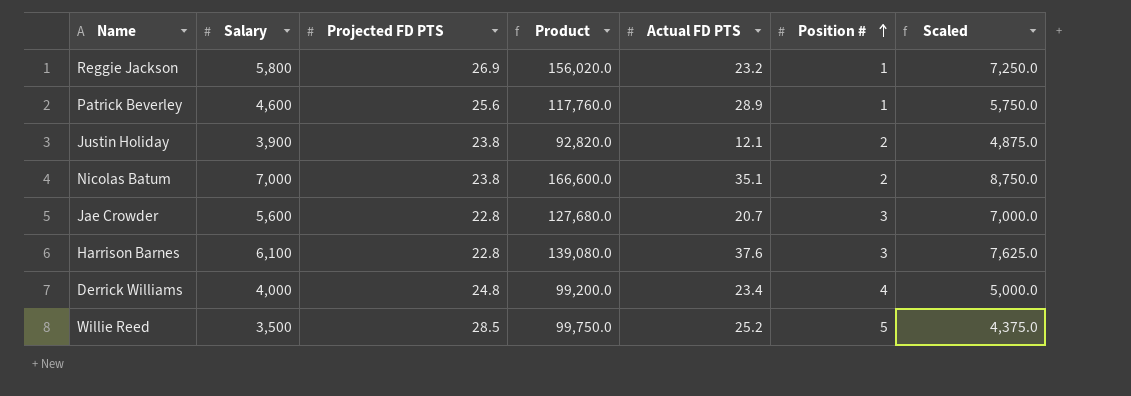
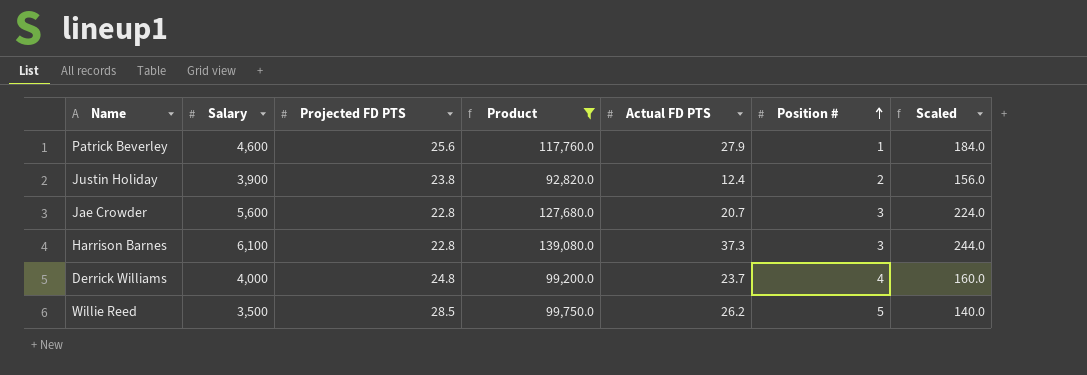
filter: none -> Product <= 139,080.0
column Scaled | formula: [Salary] * 1.25 -> [Salary] * 0.04
Patrick Beverley | Actual FD PTS: 28.9 -> 27.9
Justin Holiday | Actual FD PTS: 12.1 -> 12.4
Harrison Barnes | Actual FD PTS: 37.6 -> 37.3
Derrick Williams | Actual FD PTS: 23.4 -> 23.7
Willie Reed | Actual FD PTS: 25.2 -> 26.2

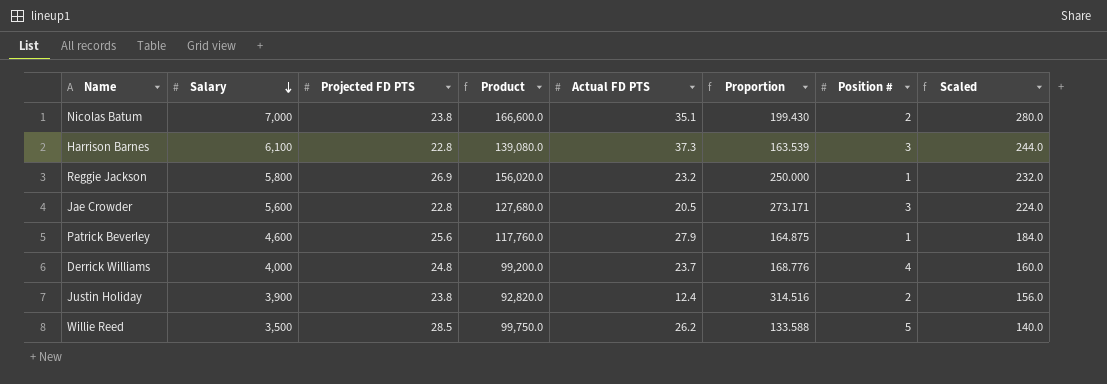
filter: Product <= 139,080.0 -> none
row order: Position # ascending -> Salary descending
column Proportion | formula: none -> [Salary] / [Actual FD PTS]
Jae Crowder | Actual FD PTS: 20.7 -> 20.5

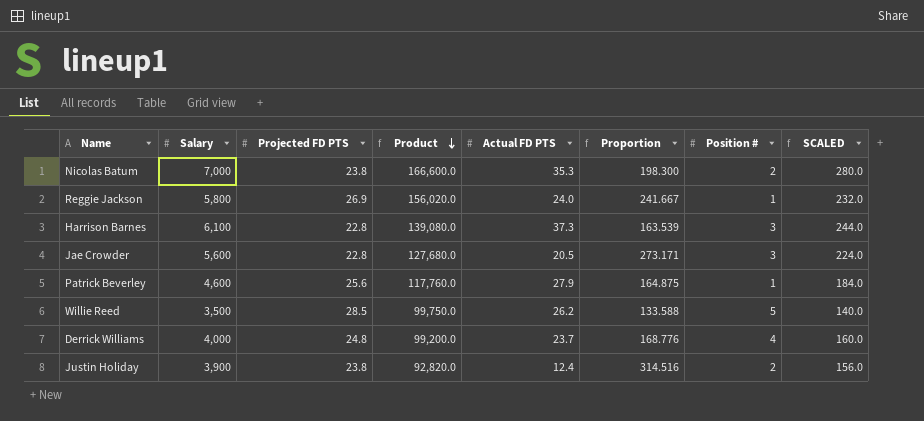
row order: Salary descending -> Product descending
column name: Scaled -> SCALED
Nicolas Batum | Actual FD PTS: 35.1 -> 35.3
Nicolas Batum | Proportion: 199.430 -> 198.300
Reggie Jackson | Actual FD PTS: 23.2 -> 24.0
Reggie Jackson | Proportion: 250.000 -> 241.667

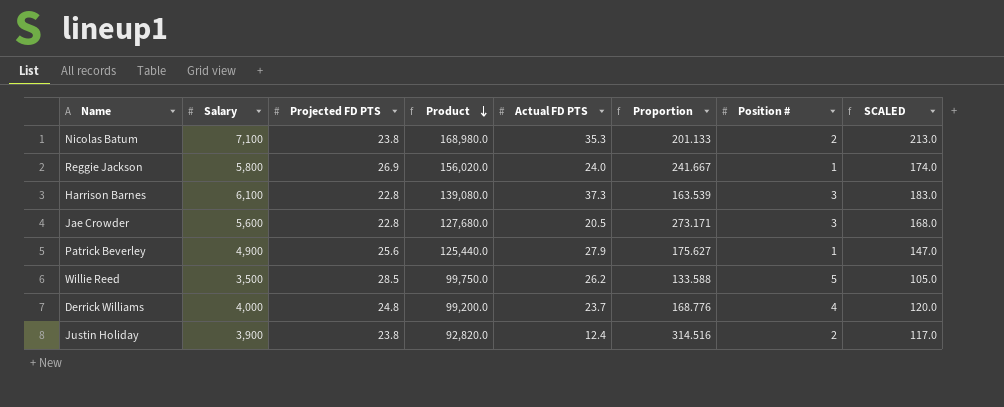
column SCALED | formula: [Salary] * 0.04 -> [Salary] * 0.03
Nicolas Batum | Salary: 7,000 -> 7,100
Nicolas Batum | Product: 166,600.0 -> 168,980.0
Nicolas Batum | Proportion: 198.300 -> 201.133
Patrick Beverley | Salary: 4,600 -> 4,900
Patrick Beverley | Product: 117,760.0 -> 125,440.0
Patrick Beverley | Proportion: 164.875 -> 175.627

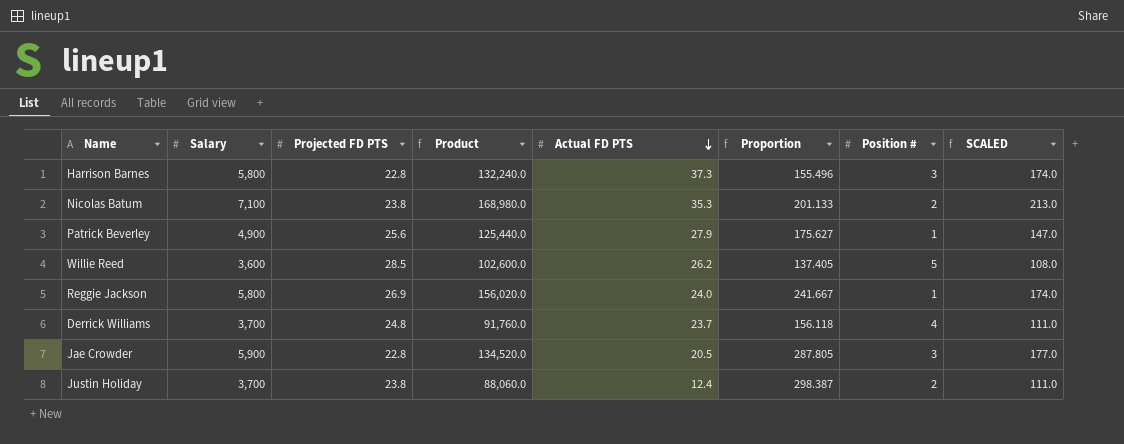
row order: Product descending -> Actual FD PTS descending
Harrison Barnes | Salary: 6,100 -> 5,800
Harrison Barnes | Product: 139,080.0 -> 132,240.0
Harrison Barnes | Proportion: 163.539 -> 155.496
Harrison Barnes | SCALED: 183.0 -> 174.0
Willie Reed | Salary: 3,500 -> 3,600
Willie Reed | Product: 99,750.0 -> 102,600.0
Willie Reed | Proportion: 133.588 -> 137.405
Willie Reed | SCALED: 105.0 -> 108.0
Derrick Williams | Salary: 4,000 -> 3,700
Derrick Williams | Product: 99,200.0 -> 91,760.0
Derrick Williams | Proportion: 168.776 -> 156.118
Derrick Williams | SCALED: 120.0 -> 111.0
Jae Crowder | Salary: 5,600 -> 5,900
Jae Crowder | Product: 127,680.0 -> 134,520.0
Jae Crowder | Proportion: 273.171 -> 287.805
Jae Crowder | SCALED: 168.0 -> 177.0
Justin Holiday | Salary: 3,900 -> 3,700
Justin Holiday | Product: 92,820.0 -> 88,060.0
Justin Holiday | Proportion: 314.516 -> 298.387
Justin Holiday | SCALED: 117.0 -> 111.0

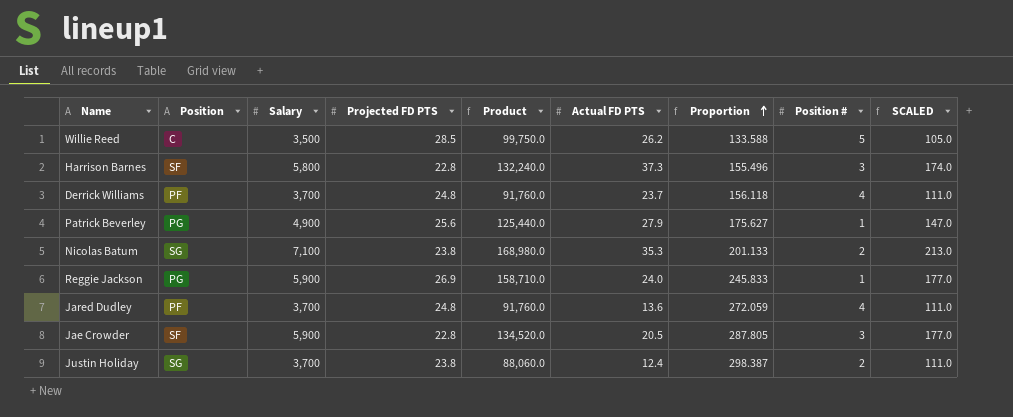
row order: Actual FD PTS descending -> Proportion ascending
column Position | position: none -> 2
Willie Reed | Salary: 3,600 -> 3,500
Willie Reed | Product: 102,600.0 -> 99,750.0
Willie Reed | Proportion: 137.405 -> 133.588
Willie Reed | SCALED: 108.0 -> 105.0
Reggie Jackson | Salary: 5,800 -> 5,900
Reggie Jackson | Product: 156,020.0 -> 158,710.0
Reggie Jackson | Proportion: 241.667 -> 245.833
Reggie Jackson | SCALED: 174.0 -> 177.0
row Jared Dudley: none -> PF | 3,700 | 24.8 | 91,760.0 | 13.6 | 272.059 | 4 | 111.0

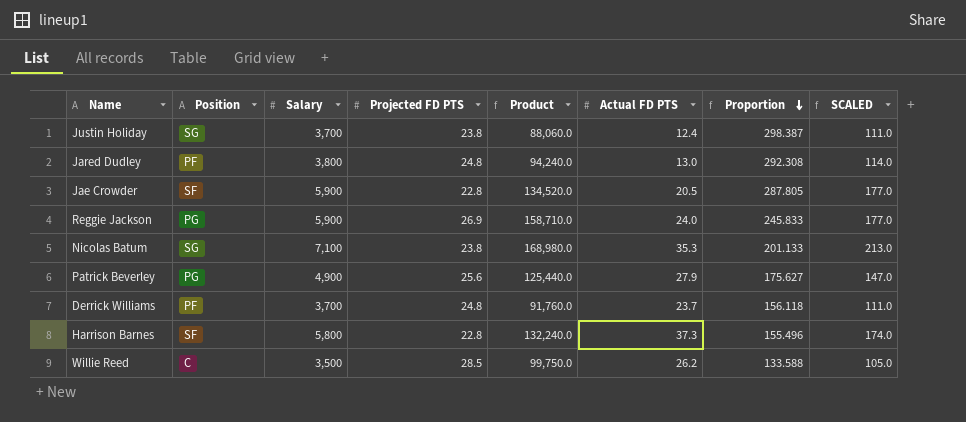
row order: Proportion ascending -> Proportion descending
column Position # | position: 8 -> none
Jared Dudley | Salary: 3,700 -> 3,800
Jared Dudley | Product: 91,760.0 -> 94,240.0
Jared Dudley | Actual FD PTS: 13.6 -> 13.0
Jared Dudley | Proportion: 272.059 -> 292.308
Jared Dudley | SCALED: 111.0 -> 114.0

